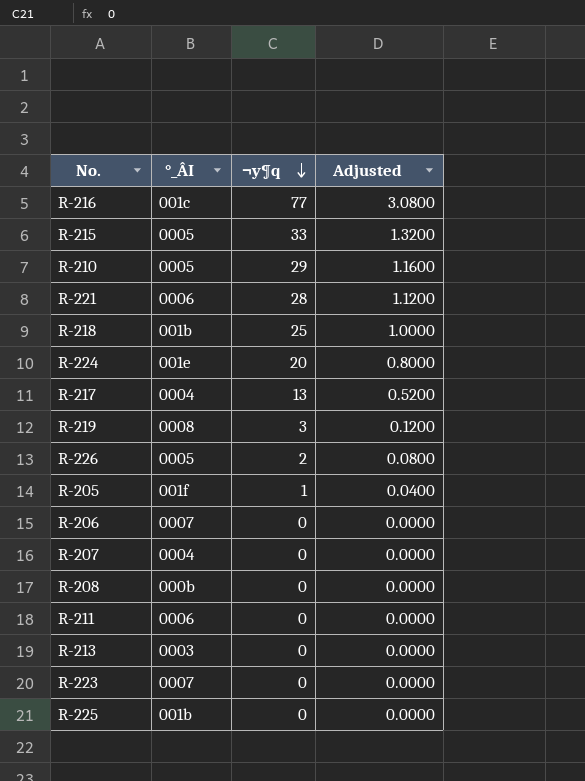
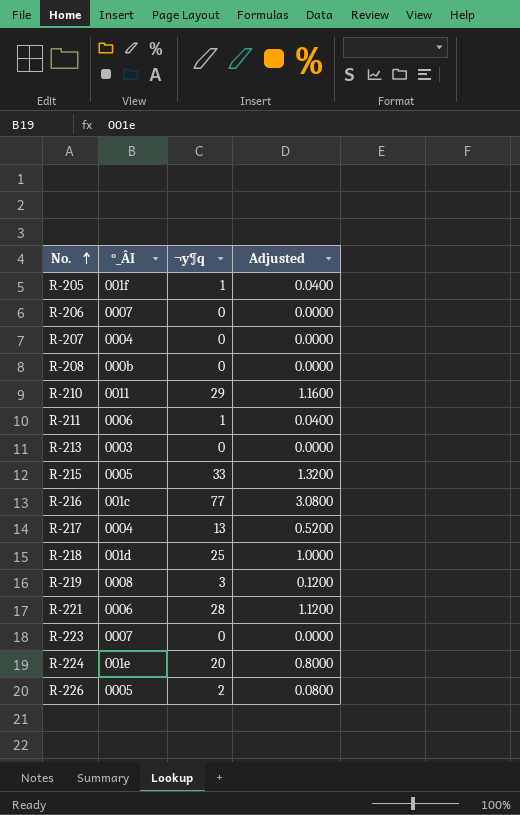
row order: ¬y¶q descending -> No. ascending
row R-225: 001b | 0 | 0.0000 -> none
R-210 | °_ÂI: 0005 -> 0011
R-211 | ¬y¶q: 0 -> 1
R-211 | Adjusted: 0.0000 -> 0.0400
R-218 | °_ÂI: 001b -> 001d

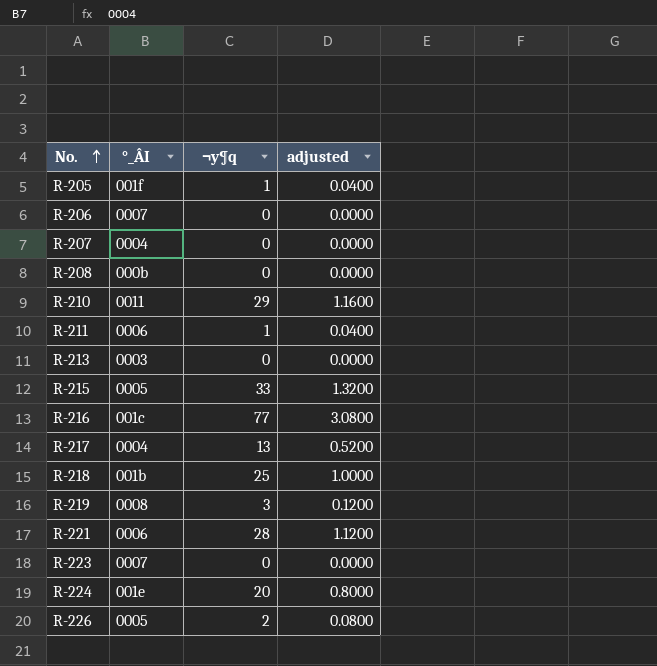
column name: Adjusted -> adjusted
R-218 | °_ÂI: 001d -> 001b

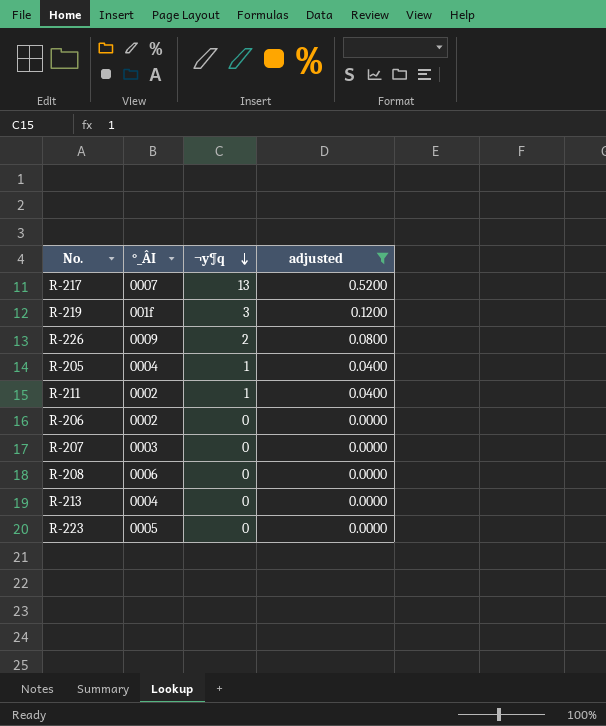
filter: none -> adjusted <= 0.5200
row order: No. ascending -> ¬y¶q descending
R-217 | °_ÂI: 0004 -> 0007
R-219 | °_ÂI: 0008 -> 001f
R-226 | °_ÂI: 0005 -> 0009
R-205 | °_ÂI: 001f -> 0004
R-211 | °_ÂI: 0006 -> 0002
R-206 | °_ÂI: 0007 -> 0002
R-207 | °_ÂI: 0004 -> 0003
R-208 | °_ÂI: 000b -> 0006
R-213 | °_ÂI: 0003 -> 0004
R-223 | °_ÂI: 0007 -> 0005

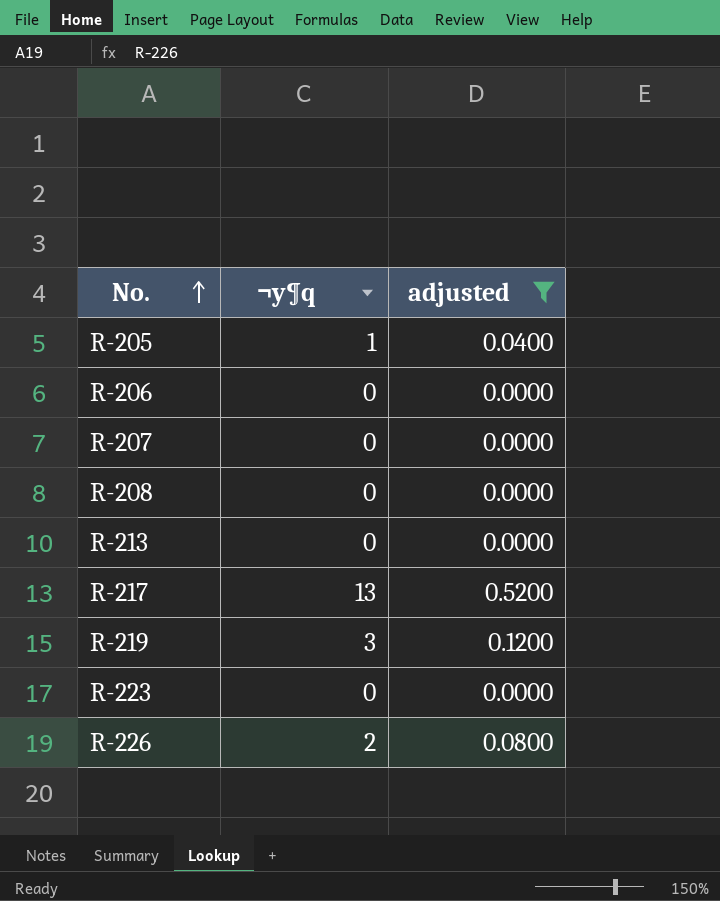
row order: ¬y¶q descending -> No. ascending
column °_ÂI | position: 2 -> none
row R-211: 0002 | 1 | 0.0400 -> none

